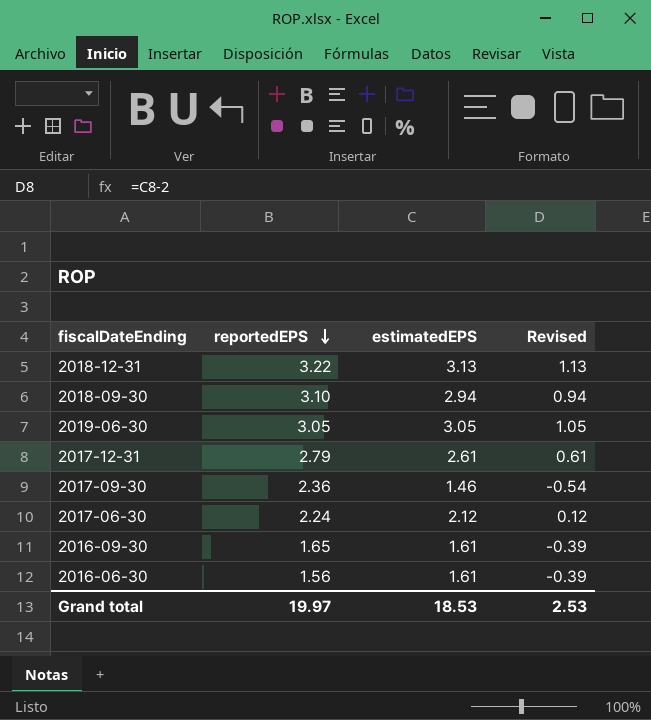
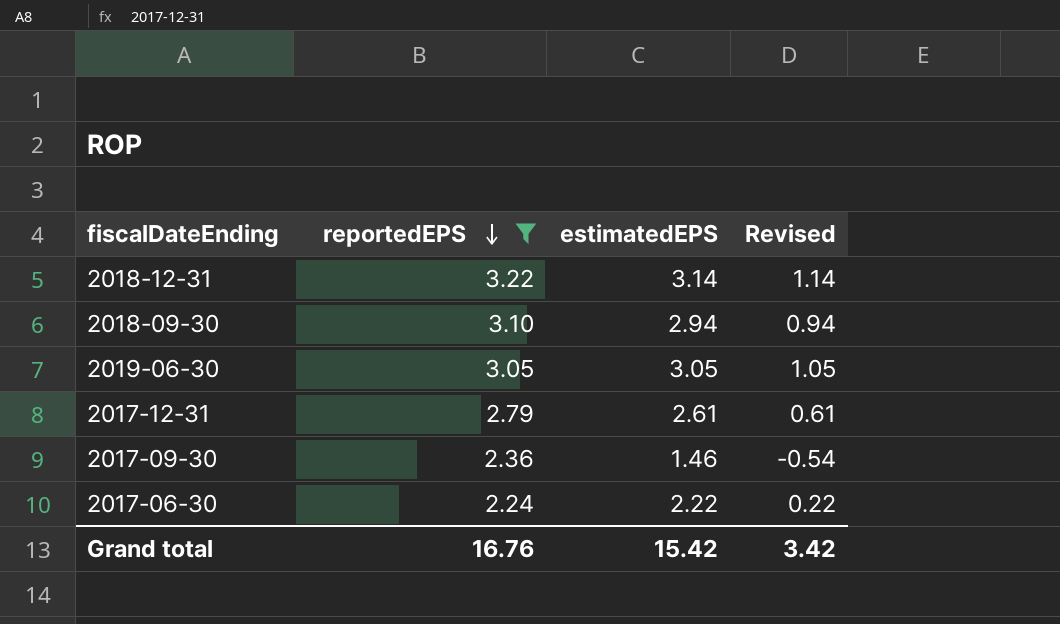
filter: none -> reportedEPS >= 2.24
2018-12-31 | estimatedEPS: 3.13 -> 3.14
2018-12-31 | Revised: 1.13 -> 1.14
2017-06-30 | estimatedEPS: 2.12 -> 2.22
2017-06-30 | Revised: 0.12 -> 0.22
Grand total | reportedEPS: 19.97 -> 16.76
Grand total | estimatedEPS: 18.53 -> 15.42
Grand total | Revised: 2.53 -> 3.42

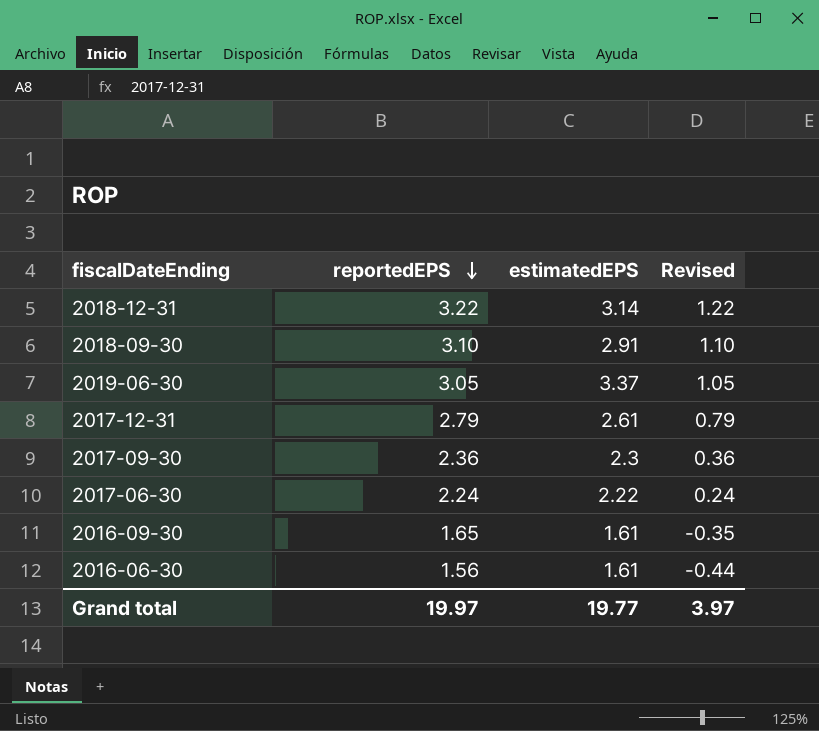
filter: reportedEPS >= 2.24 -> none
column Revised | formula: [estimatedEPS] - 2 -> [reportedEPS] - 2
2018-09-30 | estimatedEPS: 2.94 -> 2.91
2019-06-30 | estimatedEPS: 3.05 -> 3.37
2017-09-30 | estimatedEPS: 1.46 -> 2.3
Grand total | reportedEPS: 16.76 -> 19.97
Grand total | estimatedEPS: 15.42 -> 19.77
Grand total | Revised: 3.42 -> 3.97

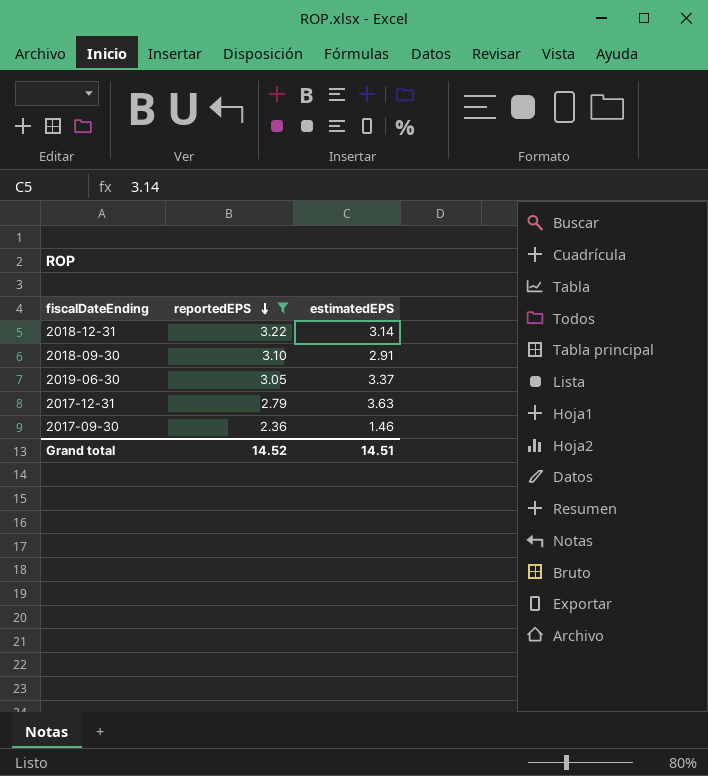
filter: none -> reportedEPS >= 2.36
column Revised | formula: [reportedEPS] - 2 -> none
2017-12-31 | estimatedEPS: 2.61 -> 3.63
2017-09-30 | estimatedEPS: 2.3 -> 1.46
Grand total | reportedEPS: 19.97 -> 14.52
Grand total | estimatedEPS: 19.77 -> 14.51

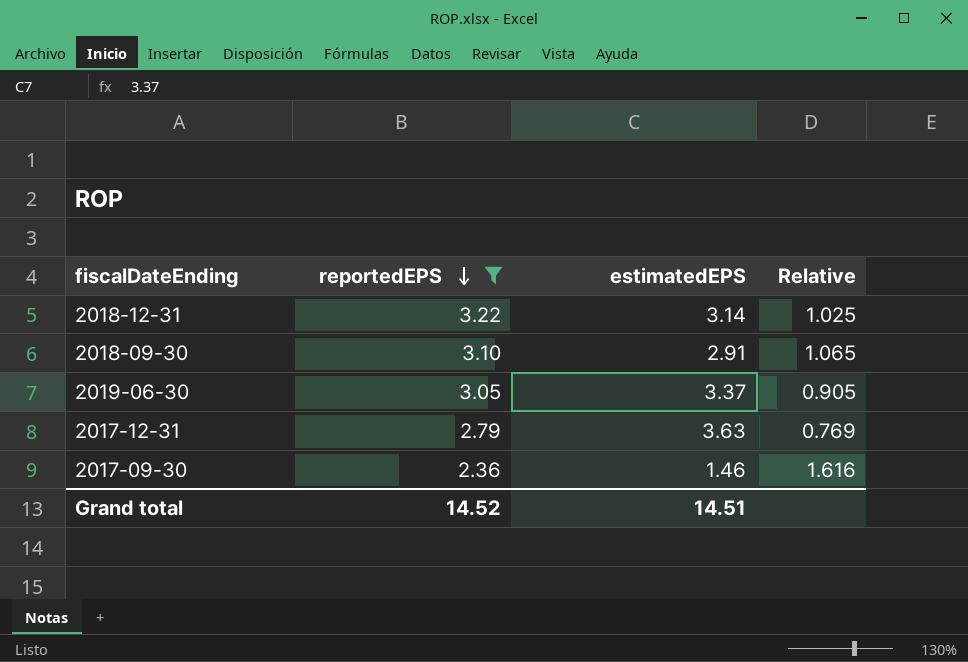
column Relative | formula: none -> [reportedEPS] / [estimatedEPS]

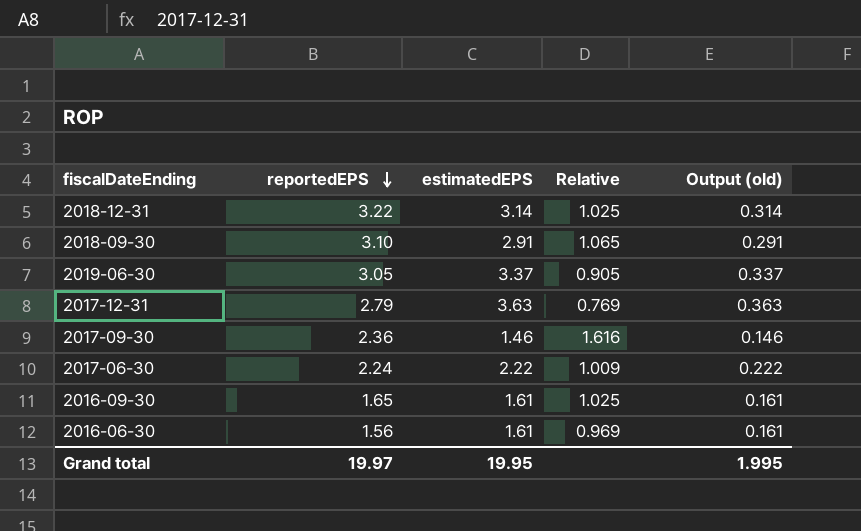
filter: reportedEPS >= 2.36 -> none
column Output (old) | formula: none -> [estimatedEPS] * 0.1
Grand total | reportedEPS: 14.52 -> 19.97
Grand total | estimatedEPS: 14.51 -> 19.95

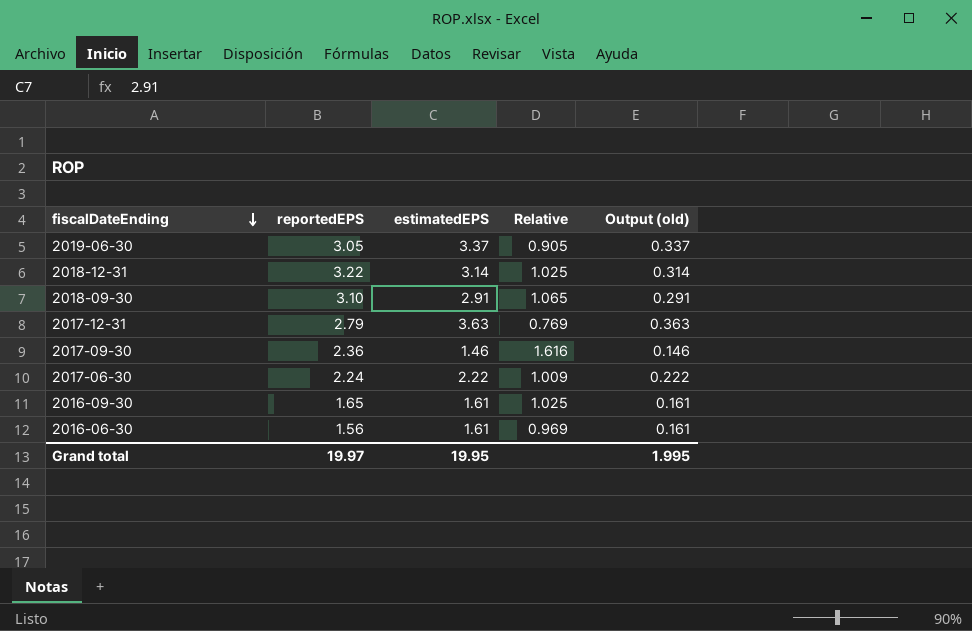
row order: reportedEPS descending -> fiscalDateEnding descending

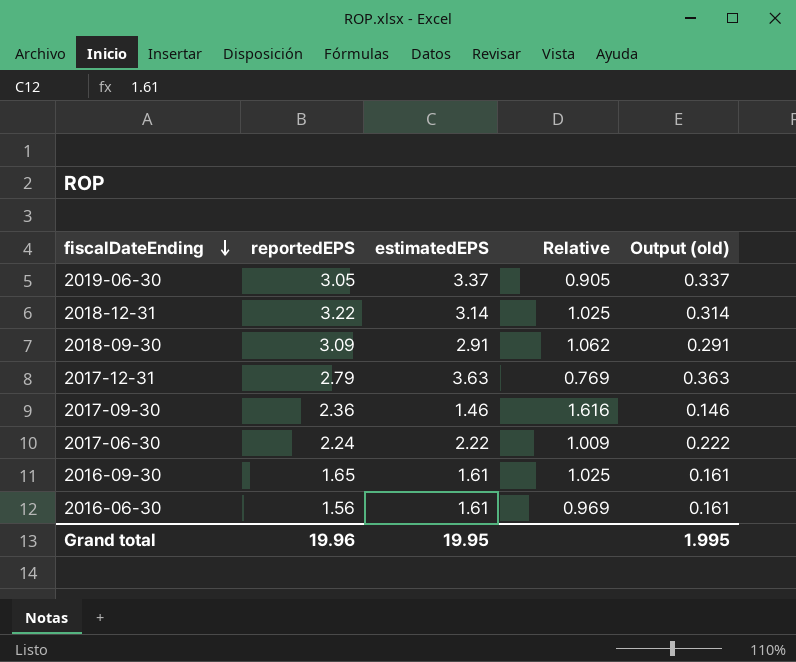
2018-09-30 | reportedEPS: 3.10 -> 3.09
2018-09-30 | Relative: 1.065 -> 1.062
Grand total | reportedEPS: 19.97 -> 19.96

